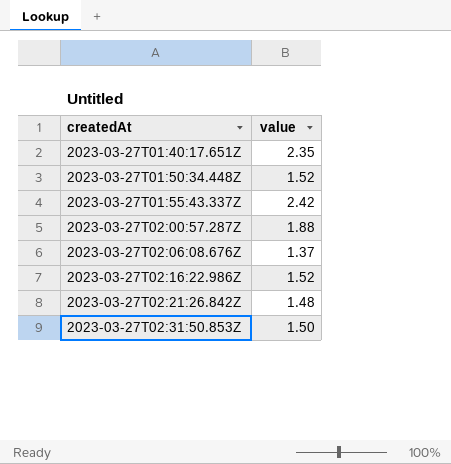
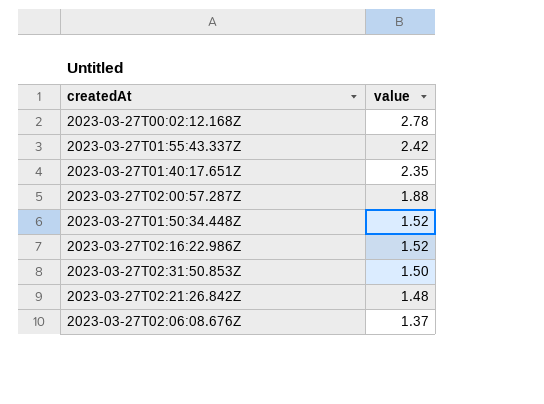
row order: createdAt ascending -> value descending
row 2023-03-27T00:02:12.168Z: none -> 2.78

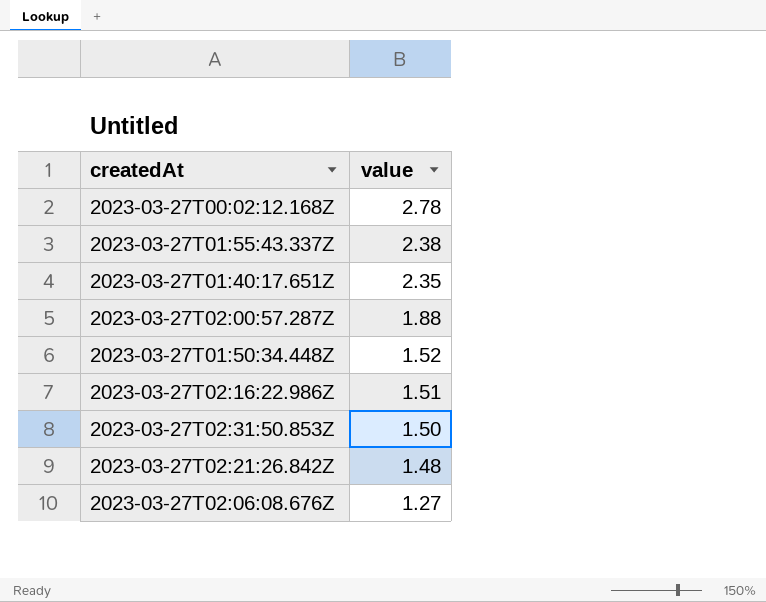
2023-03-27T01:55:43.337Z | value: 2.42 -> 2.38
2023-03-27T02:16:22.986Z | value: 1.52 -> 1.51
2023-03-27T02:06:08.676Z | value: 1.37 -> 1.27

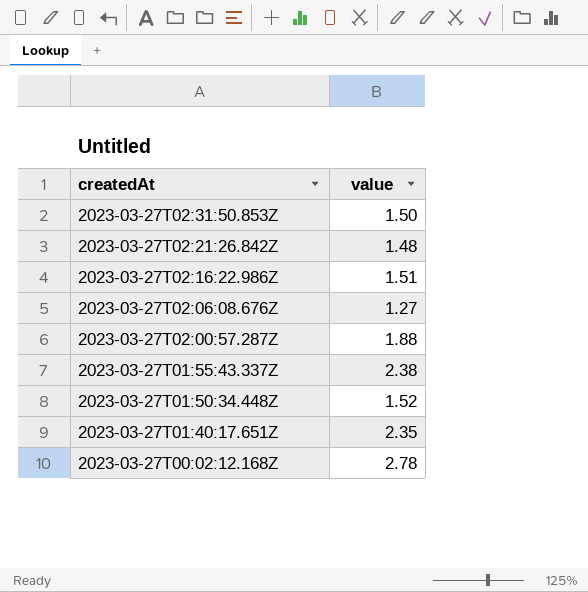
row order: value descending -> createdAt descending

